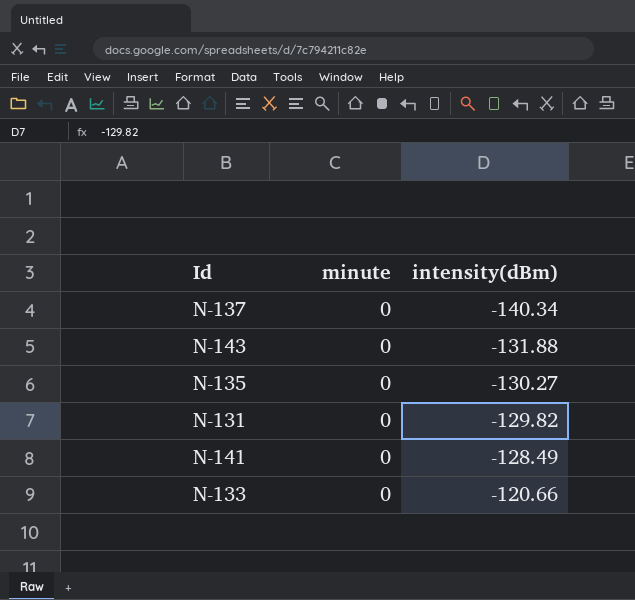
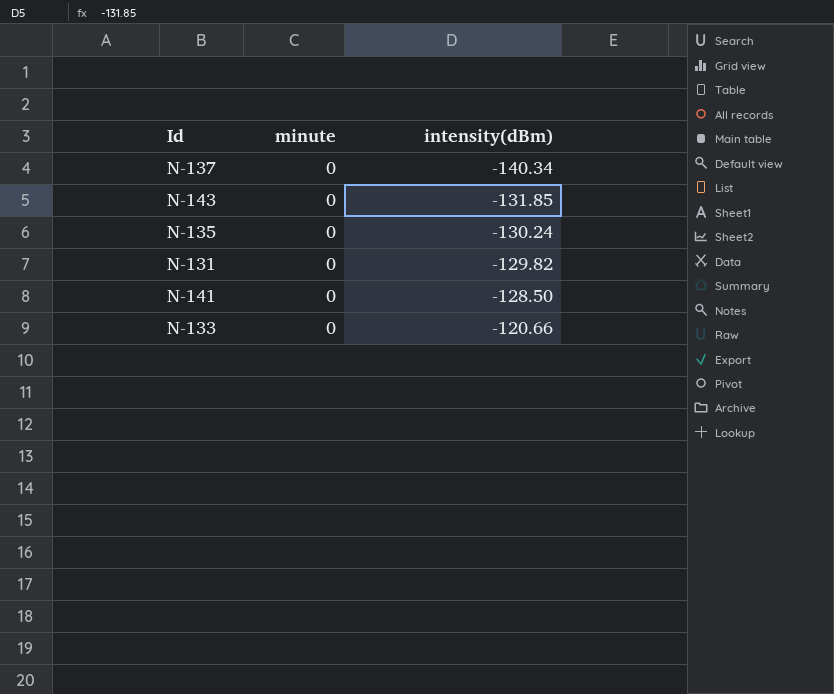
N-143 | intensity(dBm): -131.88 -> -131.85
N-135 | intensity(dBm): -130.27 -> -130.24
N-141 | intensity(dBm): -128.49 -> -128.50

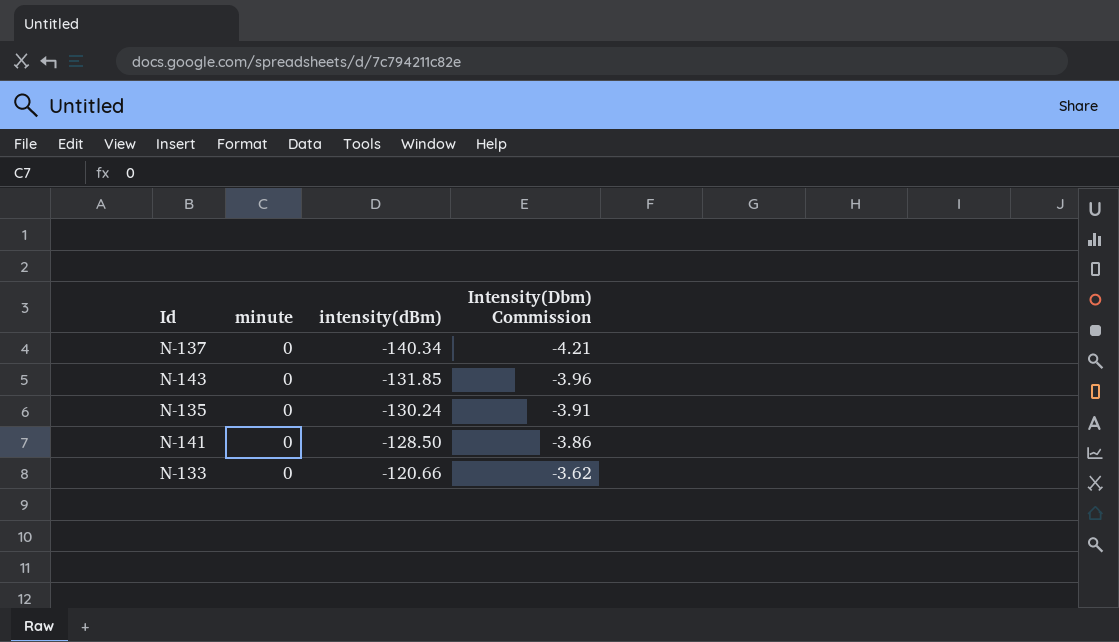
column Intensity(Dbm) Commission | formula: none -> [intensity(dBm)] * 0.03
row N-131: 0 | -129.82 -> none

